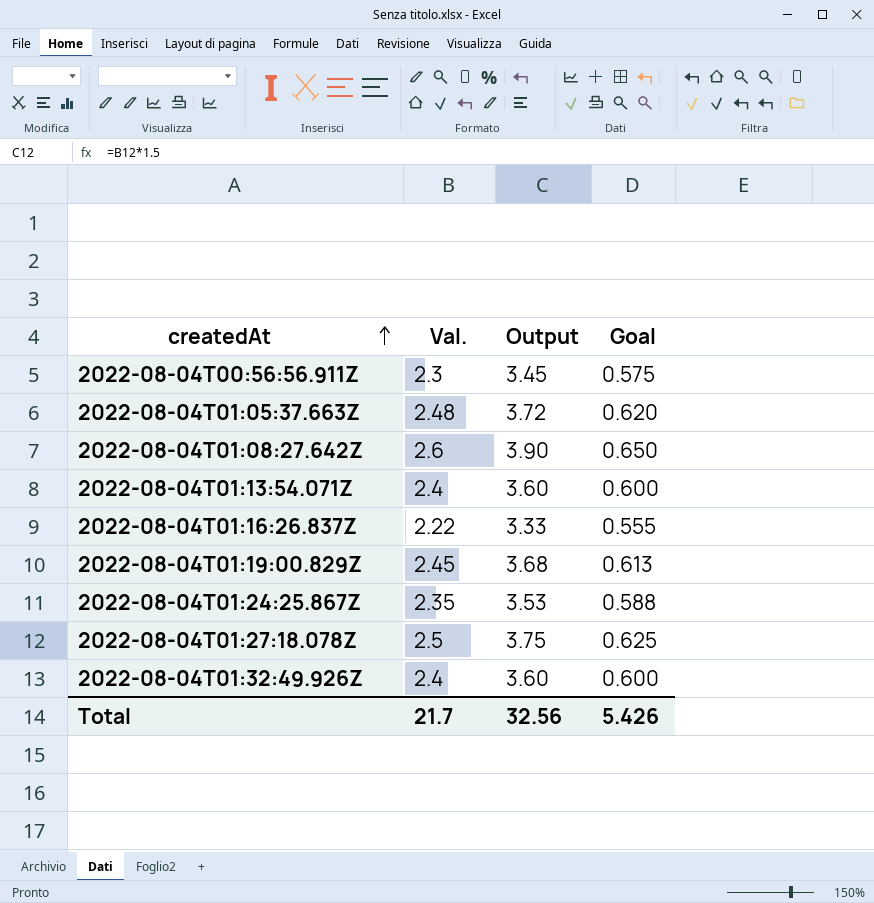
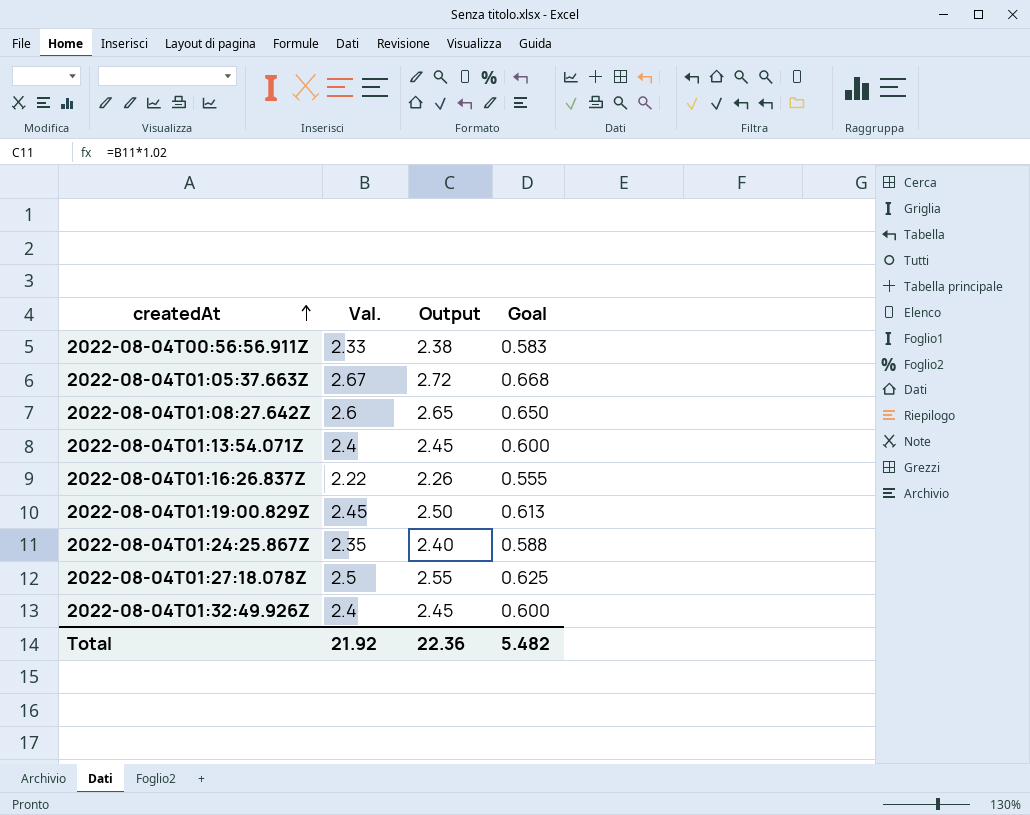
column Output | formula: [Val.] * 1.5 -> [Val.] * 1.02
2022-08-04T00:56:56.911Z | Val.: 2.3 -> 2.33
2022-08-04T00:56:56.911Z | Goal: 0.575 -> 0.583
2022-08-04T01:05:37.663Z | Val.: 2.48 -> 2.67
2022-08-04T01:05:37.663Z | Goal: 0.620 -> 0.668
Total | Val.: 21.7 -> 21.92
Total | Output: 32.56 -> 22.36
Total | Goal: 5.426 -> 5.482

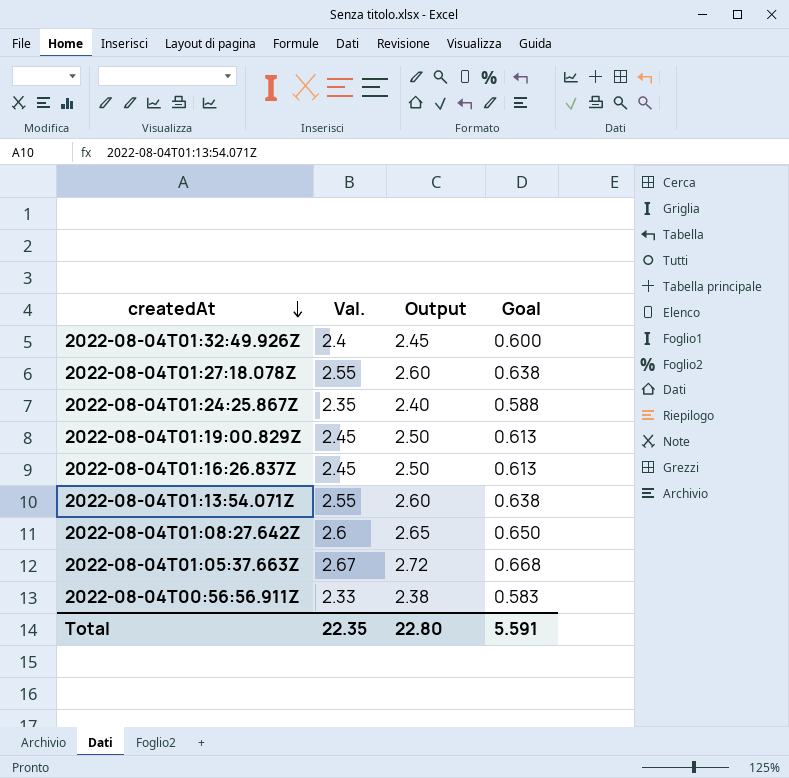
row order: createdAt ascending -> createdAt descending
2022-08-04T01:27:18.078Z | Val.: 2.5 -> 2.55
2022-08-04T01:27:18.078Z | Output: 2.55 -> 2.60
2022-08-04T01:27:18.078Z | Goal: 0.625 -> 0.638
2022-08-04T01:16:26.837Z | Val.: 2.22 -> 2.45
2022-08-04T01:16:26.837Z | Output: 2.26 -> 2.50
2022-08-04T01:16:26.837Z | Goal: 0.555 -> 0.613
2022-08-04T01:13:54.071Z | Val.: 2.4 -> 2.55
2022-08-04T01:13:54.071Z | Output: 2.45 -> 2.60
2022-08-04T01:13:54.071Z | Goal: 0.600 -> 0.638
Total | Val.: 21.92 -> 22.35
Total | Output: 22.36 -> 22.80
Total | Goal: 5.482 -> 5.591

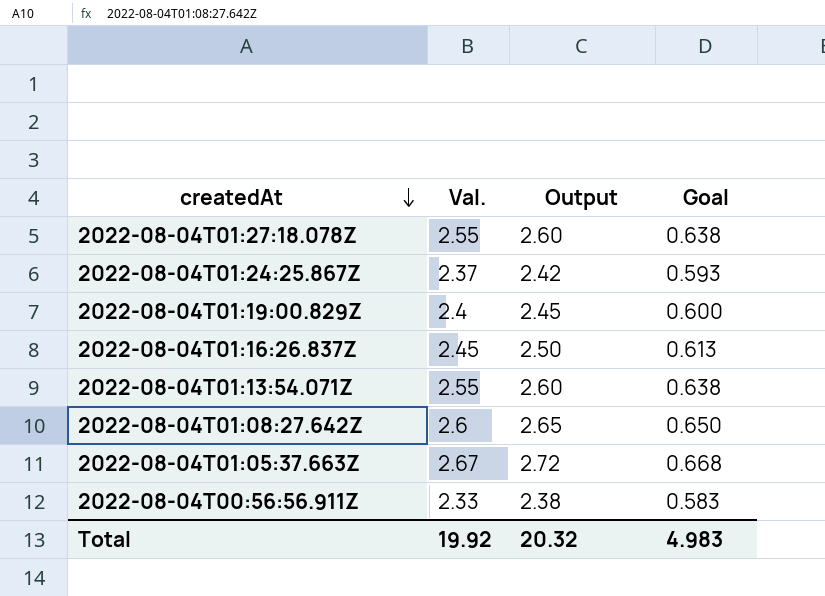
row 2022-08-04T01:32:49.926Z: 2.4 | 2.45 | 0.600 -> none
2022-08-04T01:24:25.867Z | Val.: 2.35 -> 2.37
2022-08-04T01:24:25.867Z | Output: 2.40 -> 2.42
2022-08-04T01:24:25.867Z | Goal: 0.588 -> 0.593
2022-08-04T01:19:00.829Z | Val.: 2.45 -> 2.4
2022-08-04T01:19:00.829Z | Output: 2.50 -> 2.45
2022-08-04T01:19:00.829Z | Goal: 0.613 -> 0.600
Total | Val.: 22.35 -> 19.92
Total | Output: 22.80 -> 20.32
Total | Goal: 5.591 -> 4.983

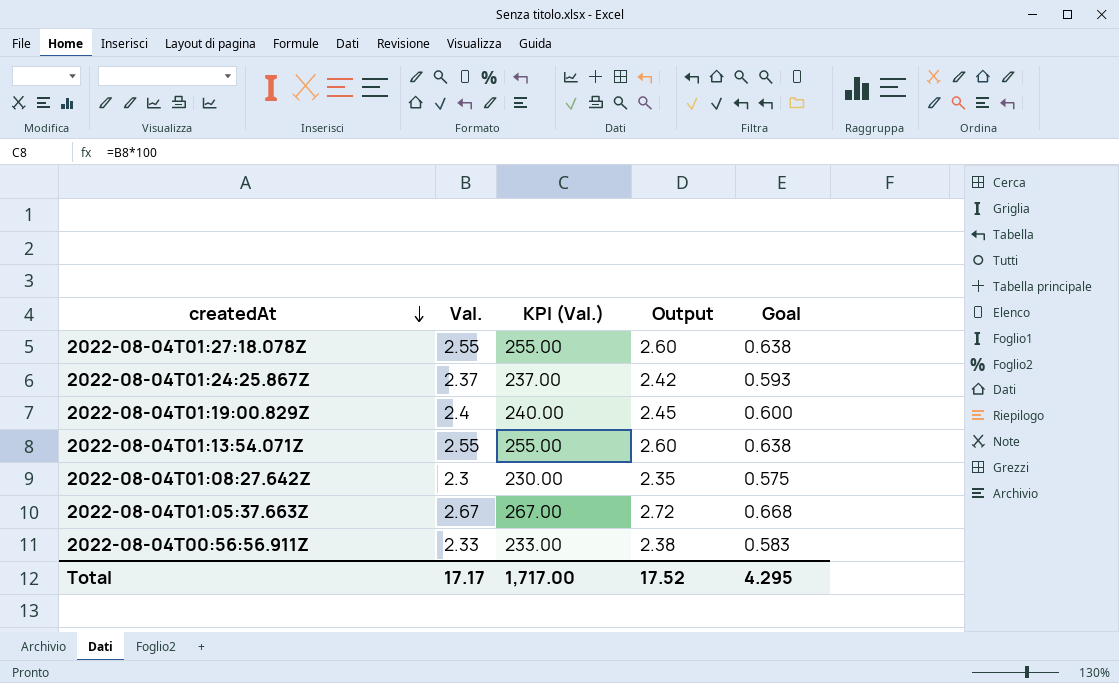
column KPI (Val.) | formula: none -> [Val.] * 100
row 2022-08-04T01:16:26.837Z: 2.45 | 2.50 | 0.613 -> none
2022-08-04T01:08:27.642Z | Val.: 2.6 -> 2.3
2022-08-04T01:08:27.642Z | Output: 2.65 -> 2.35
2022-08-04T01:08:27.642Z | Goal: 0.650 -> 0.575
Total | Val.: 19.92 -> 17.17
Total | Output: 20.32 -> 17.52
Total | Goal: 4.983 -> 4.295

